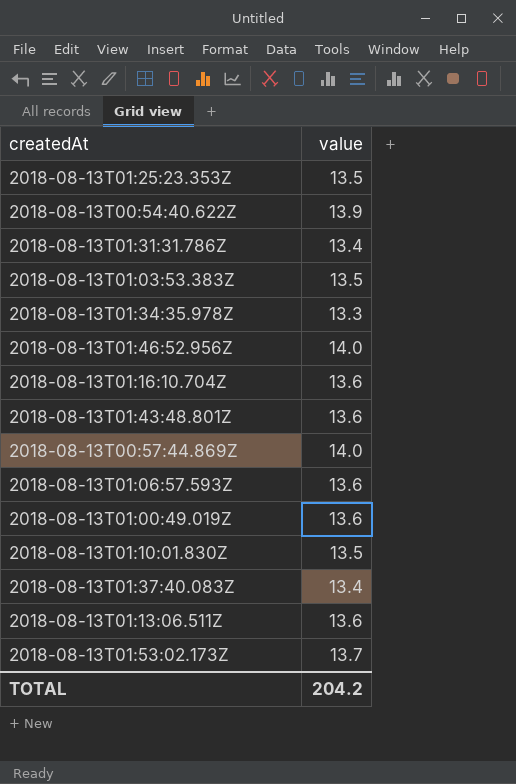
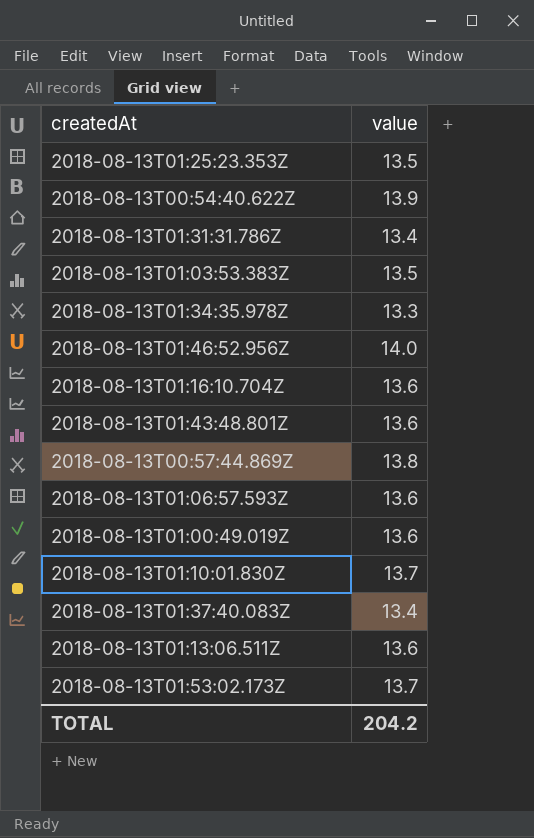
2018-08-13T00:57:44.869Z | value: 14.0 -> 13.8
2018-08-13T01:10:01.830Z | value: 13.5 -> 13.7

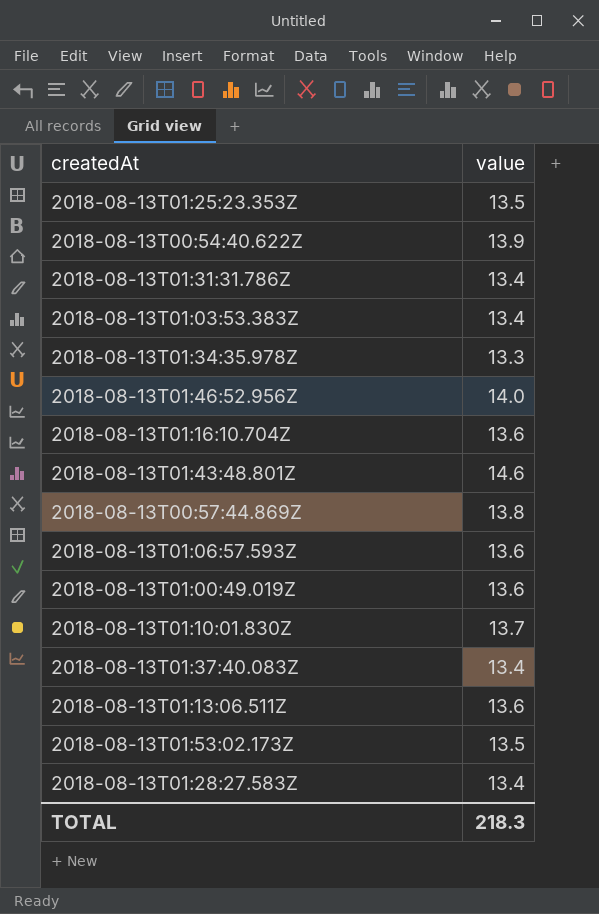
2018-08-13T01:03:53.383Z | value: 13.5 -> 13.4
2018-08-13T01:43:48.801Z | value: 13.6 -> 14.6
2018-08-13T01:53:02.173Z | value: 13.7 -> 13.5
row 2018-08-13T01:28:27.583Z: none -> 13.4
TOTAL | value: 204.2 -> 218.3

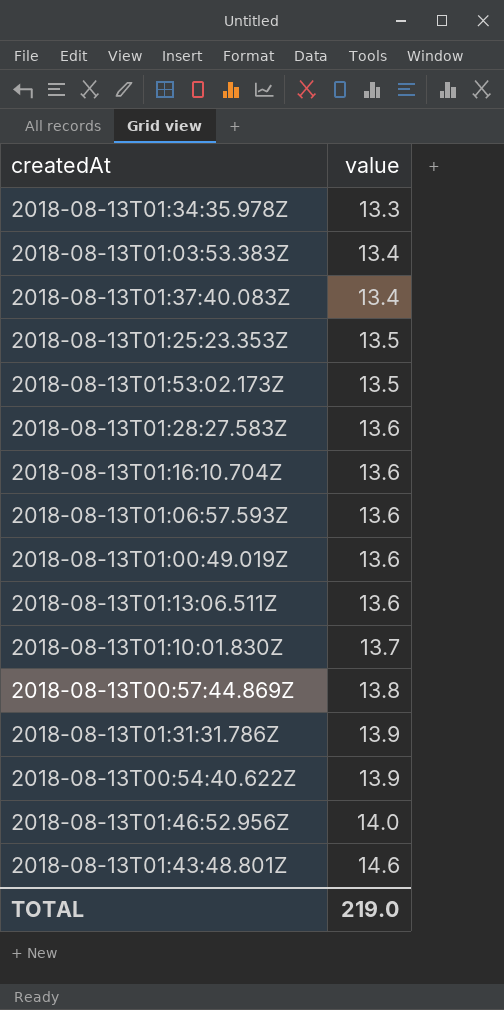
row order: none -> value ascending
2018-08-13T01:28:27.583Z | value: 13.4 -> 13.6
2018-08-13T01:31:31.786Z | value: 13.4 -> 13.9
TOTAL | value: 218.3 -> 219.0

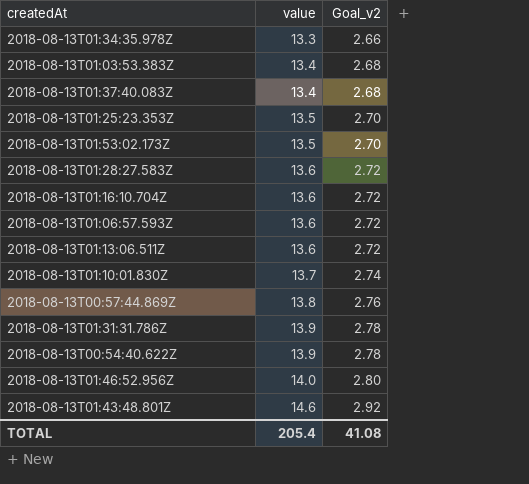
column Goal_v2 | formula: none -> [value] * 0.2
row 2018-08-13T01:00:49.019Z: 13.6 -> none
TOTAL | value: 219.0 -> 205.4

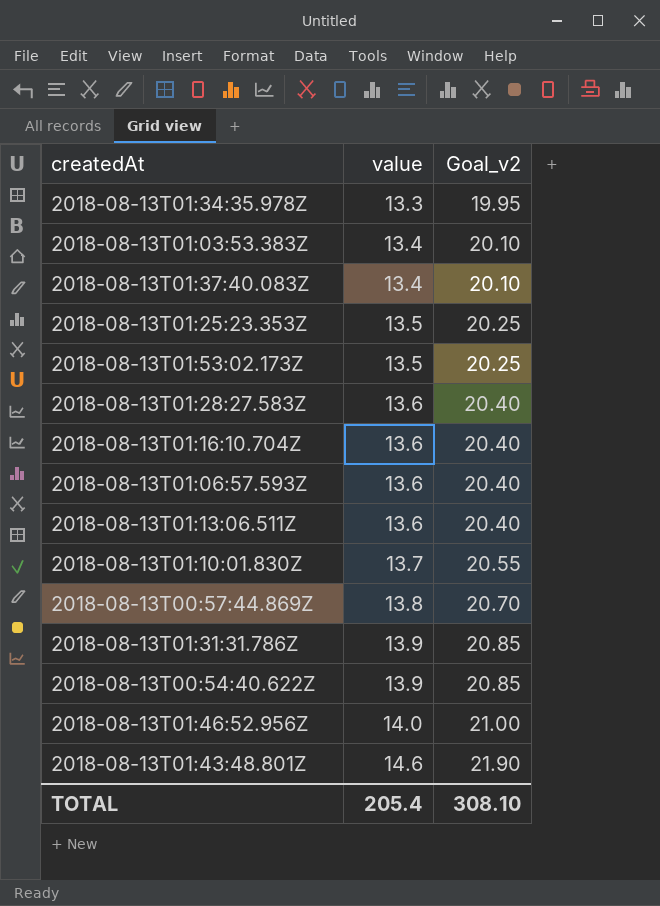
column Goal_v2 | formula: [value] * 0.2 -> [value] * 1.5
TOTAL | Goal_v2: 41.08 -> 308.10

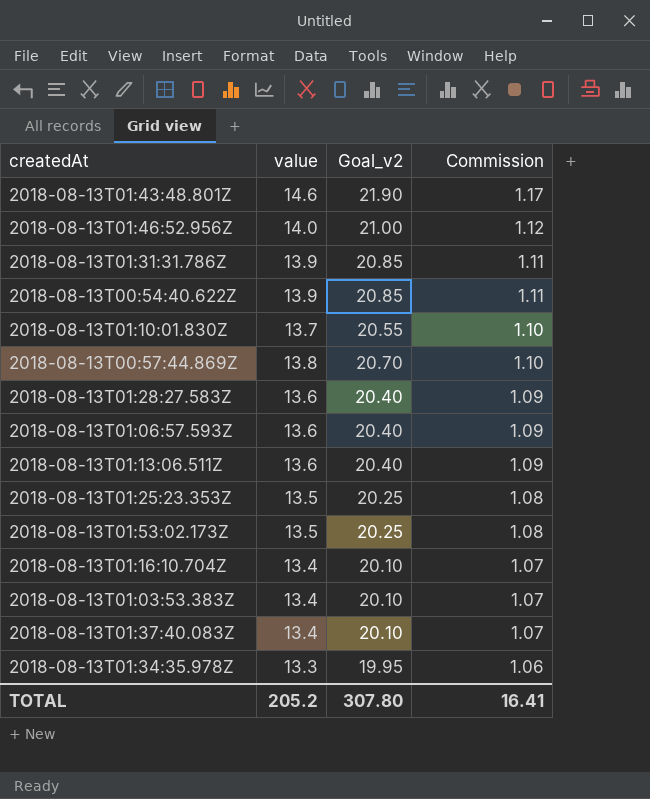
row order: value ascending -> Commission descending
column Commission | formula: none -> [value] * 0.08
2018-08-13T01:16:10.704Z | value: 13.6 -> 13.4
2018-08-13T01:16:10.704Z | Goal_v2: 20.40 -> 20.10
TOTAL | value: 205.4 -> 205.2
TOTAL | Goal_v2: 308.10 -> 307.80

